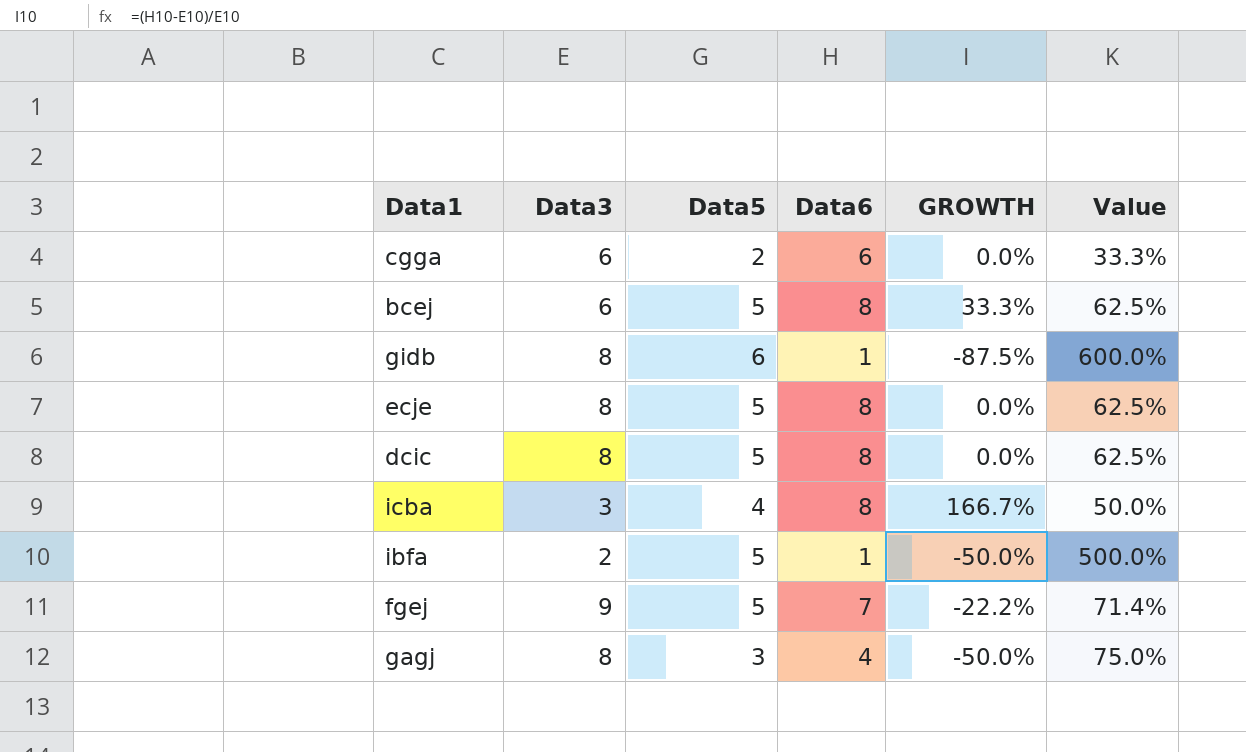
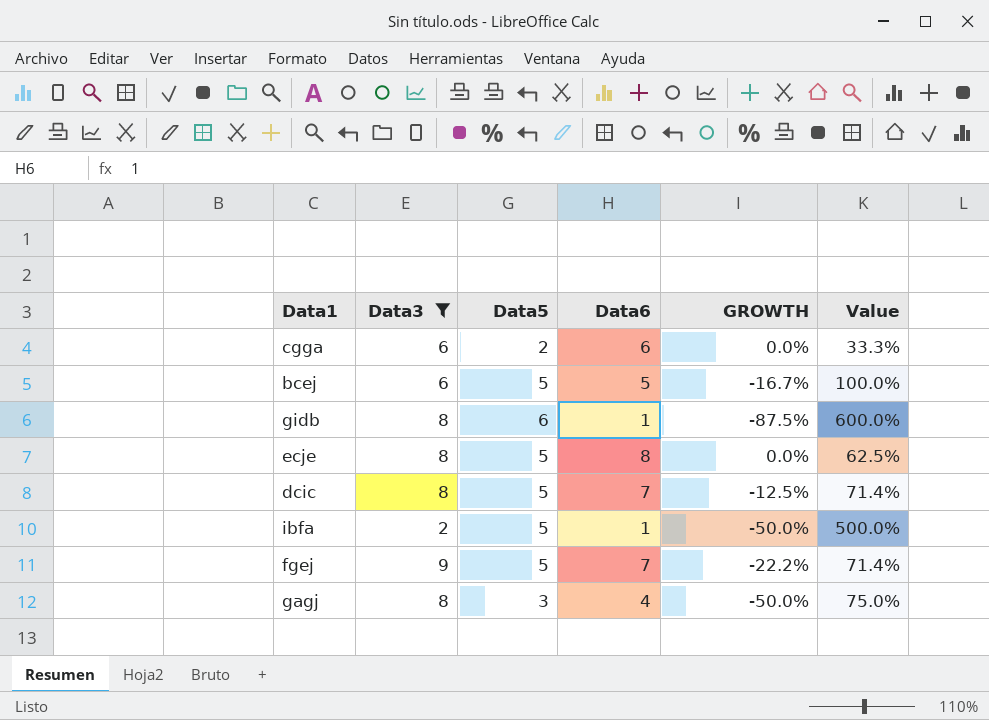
filter: none -> Data3 != 3
bcej | Data6: 8 -> 5
bcej | GROWTH: 33.3% -> -16.7%
bcej | Value: 62.5% -> 100.0%
dcic | Data6: 8 -> 7
dcic | GROWTH: 0.0% -> -12.5%
dcic | Value: 62.5% -> 71.4%

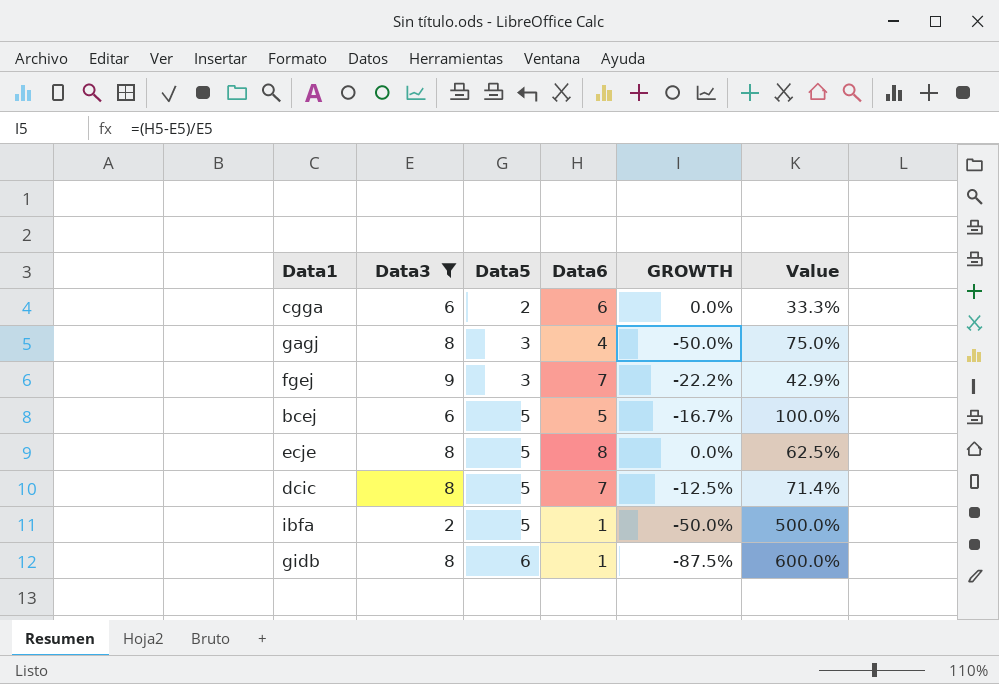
row order: none -> Data5 ascending
fgej | Data5: 5 -> 3
fgej | Value: 71.4% -> 42.9%

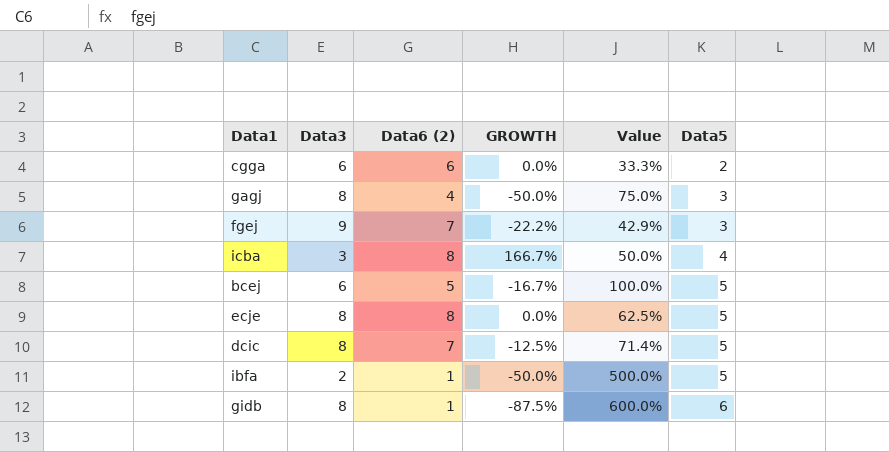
filter: Data3 != 3 -> none
column name: Data6 -> Data6 (2)
column Data5 | position: 3 -> 6

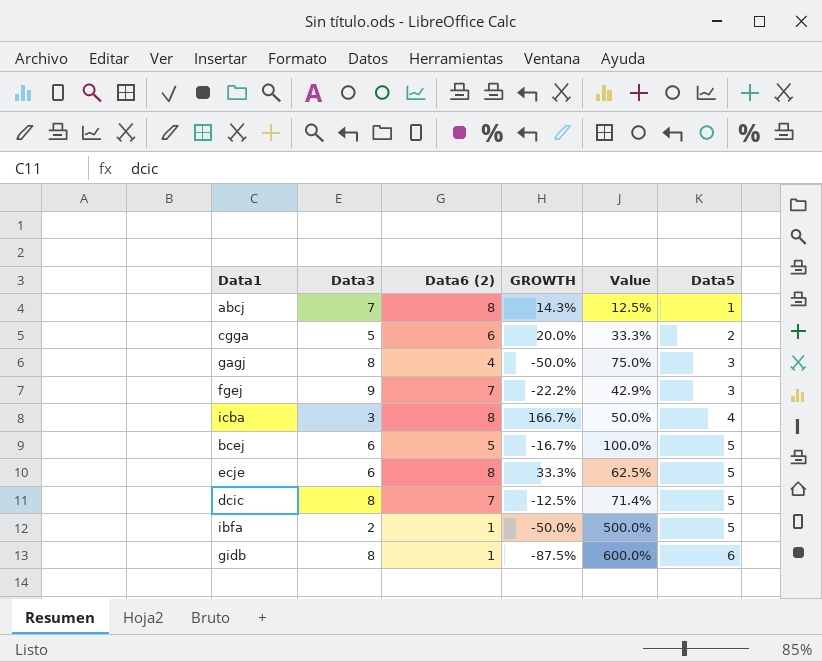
row abcj: none -> 7 | 8 | 14.3% | 12.5% | 1
cgga | Data3: 6 -> 5
cgga | GROWTH: 0.0% -> 20.0%
ecje | Data3: 8 -> 6
ecje | GROWTH: 0.0% -> 33.3%

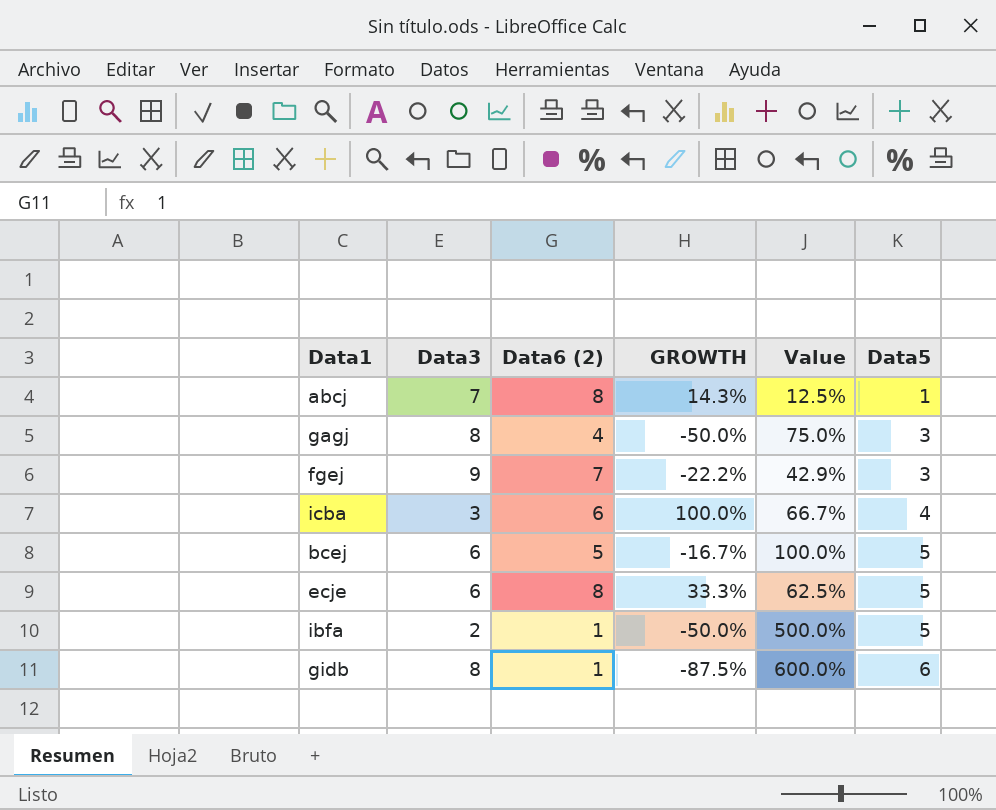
row cgga: 5 | 6 | 20.0% | 33.3% | 2 -> none
row dcic: 8 | 7 | -12.5% | 71.4% | 5 -> none
icba | Data6 (2): 8 -> 6
icba | GROWTH: 166.7% -> 100.0%
icba | Value: 50.0% -> 66.7%

